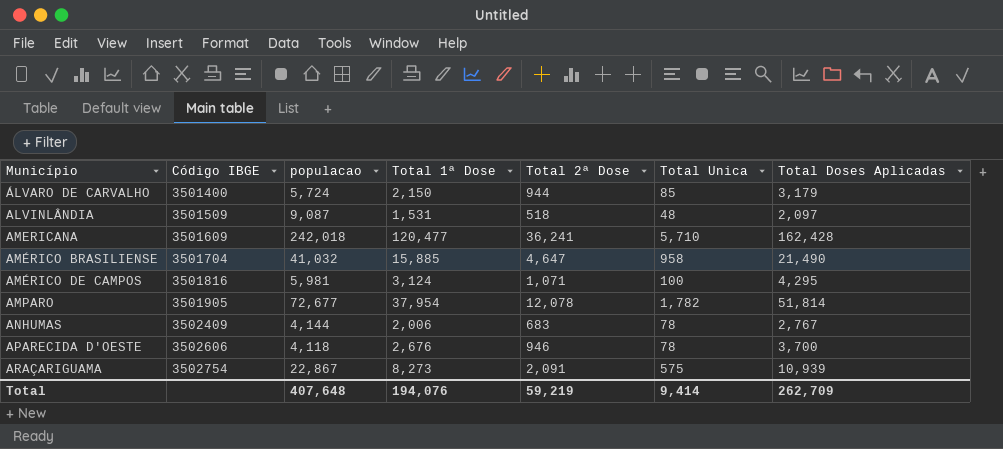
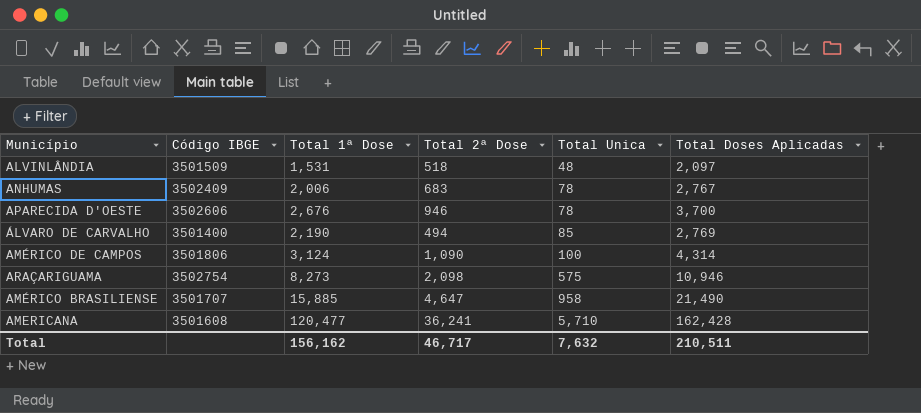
row order: Município ascending -> Total Unica ascending
column populacao | position: 3 -> none
row AMPARO: 3501905 | 72,677 | 37,954 | 12,078 | 1,782 | 51,814 -> none
ÁLVARO DE CARVALHO | Total 1ª Dose: 2,150 -> 2,190
ÁLVARO DE CARVALHO | Total 2ª Dose: 944 -> 494
ÁLVARO DE CARVALHO | Total Doses Aplicadas: 3,179 -> 2,769
AMÉRICO DE CAMPOS | Código IBGE: 3501816 -> 3501806
AMÉRICO DE CAMPOS | Total 2ª Dose: 1,071 -> 1,090
AMÉRICO DE CAMPOS | Total Doses Aplicadas: 4,295 -> 4,314
ARAÇARIGUAMA | Total 2ª Dose: 2,091 -> 2,098
ARAÇARIGUAMA | Total Doses Aplicadas: 10,939 -> 10,946
AMÉRICO BRASILIENSE | Código IBGE: 3501704 -> 3501707
AMERICANA | Código IBGE: 3501609 -> 3501608
Total | Total 1ª Dose: 194,076 -> 156,162
Total | Total 2ª Dose: 59,219 -> 46,717
Total | Total Unica: 9,414 -> 7,632
Total | Total Doses Aplicadas: 262,709 -> 210,511

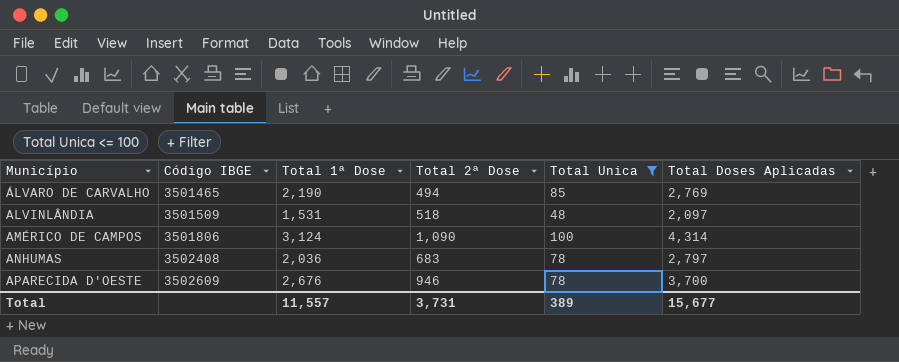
filter: none -> Total Unica <= 100
row order: Total Unica ascending -> Município ascending
ÁLVARO DE CARVALHO | Código IBGE: 3501400 -> 3501465
ANHUMAS | Código IBGE: 3502409 -> 3502408
ANHUMAS | Total 1ª Dose: 2,006 -> 2,036
ANHUMAS | Total Doses Aplicadas: 2,767 -> 2,797
APARECIDA D'OESTE | Código IBGE: 3502606 -> 3502609
Total | Total 1ª Dose: 156,162 -> 11,557
Total | Total 2ª Dose: 46,717 -> 3,731
Total | Total Unica: 7,632 -> 389
Total | Total Doses Aplicadas: 210,511 -> 15,677

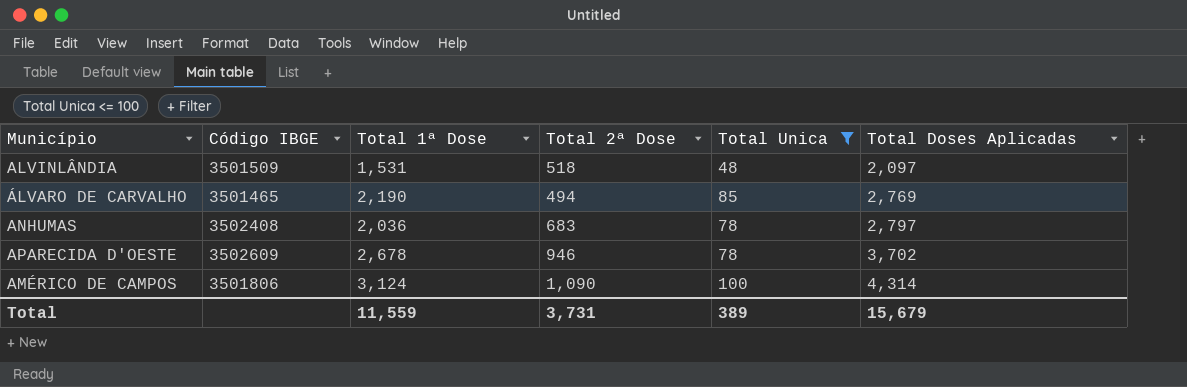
row order: Município ascending -> Total Doses Aplicadas ascending
APARECIDA D'OESTE | Total 1ª Dose: 2,676 -> 2,678
APARECIDA D'OESTE | Total Doses Aplicadas: 3,700 -> 3,702
Total | Total 1ª Dose: 11,557 -> 11,559
Total | Total Doses Aplicadas: 15,677 -> 15,679

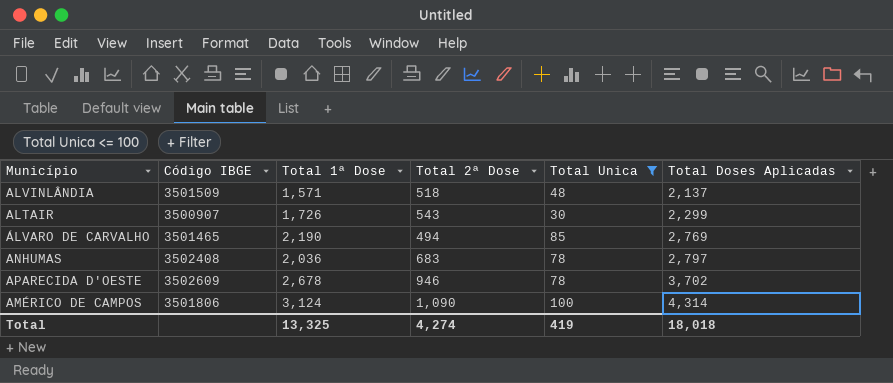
ALVINLÂNDIA | Total 1ª Dose: 1,531 -> 1,571
ALVINLÂNDIA | Total Doses Aplicadas: 2,097 -> 2,137
row ALTAIR: none -> 3500907 | 1,726 | 543 | 30 | 2,299
Total | Total 1ª Dose: 11,559 -> 13,325
Total | Total 2ª Dose: 3,731 -> 4,274
Total | Total Unica: 389 -> 419
Total | Total Doses Aplicadas: 15,679 -> 18,018

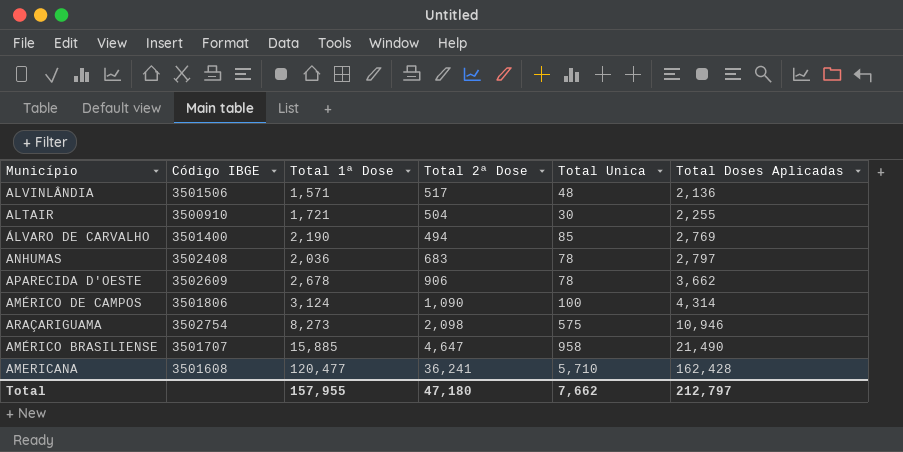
filter: Total Unica <= 100 -> none
ALVINLÂNDIA | Código IBGE: 3501509 -> 3501506
ALVINLÂNDIA | Total 2ª Dose: 518 -> 517
ALVINLÂNDIA | Total Doses Aplicadas: 2,137 -> 2,136
ALTAIR | Código IBGE: 3500907 -> 3500910
ALTAIR | Total 1ª Dose: 1,726 -> 1,721
ALTAIR | Total 2ª Dose: 543 -> 504
ALTAIR | Total Doses Aplicadas: 2,299 -> 2,255
ÁLVARO DE CARVALHO | Código IBGE: 3501465 -> 3501400
APARECIDA D'OESTE | Total 2ª Dose: 946 -> 906
APARECIDA D'OESTE | Total Doses Aplicadas: 3,702 -> 3,662
Total | Total 1ª Dose: 13,325 -> 157,955
Total | Total 2ª Dose: 4,274 -> 47,180
Total | Total Unica: 419 -> 7,662
Total | Total Doses Aplicadas: 18,018 -> 212,797

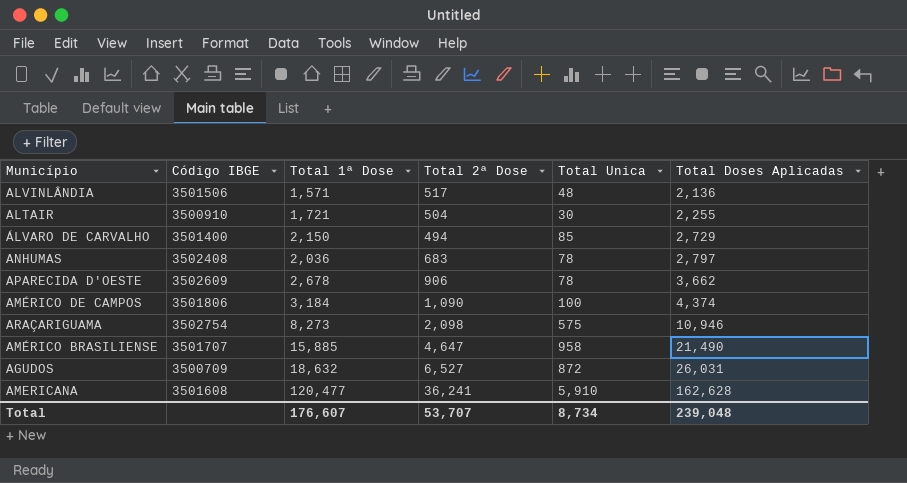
ÁLVARO DE CARVALHO | Total 1ª Dose: 2,190 -> 2,150
ÁLVARO DE CARVALHO | Total Doses Aplicadas: 2,769 -> 2,729
AMÉRICO DE CAMPOS | Total 1ª Dose: 3,124 -> 3,184
AMÉRICO DE CAMPOS | Total Doses Aplicadas: 4,314 -> 4,374
row AGUDOS: none -> 3500709 | 18,632 | 6,527 | 872 | 26,031
AMERICANA | Total Unica: 5,710 -> 5,910
AMERICANA | Total Doses Aplicadas: 162,428 -> 162,628
Total | Total 1ª Dose: 157,955 -> 176,607
Total | Total 2ª Dose: 47,180 -> 53,707
Total | Total Unica: 7,662 -> 8,734
Total | Total Doses Aplicadas: 212,797 -> 239,048

